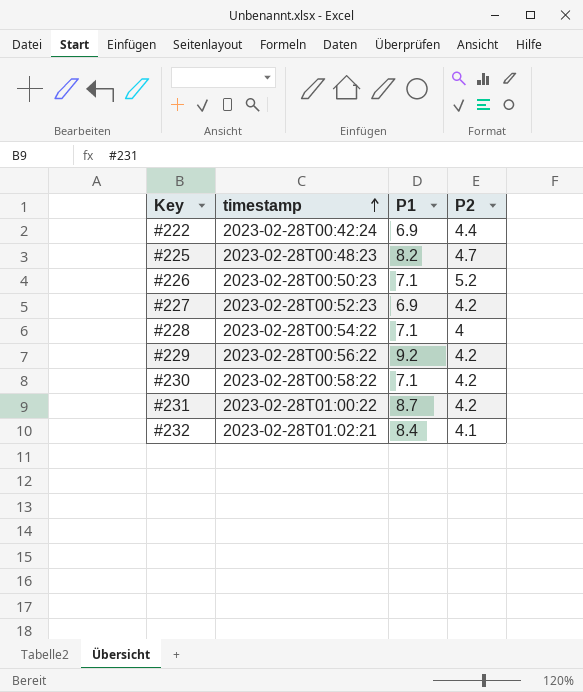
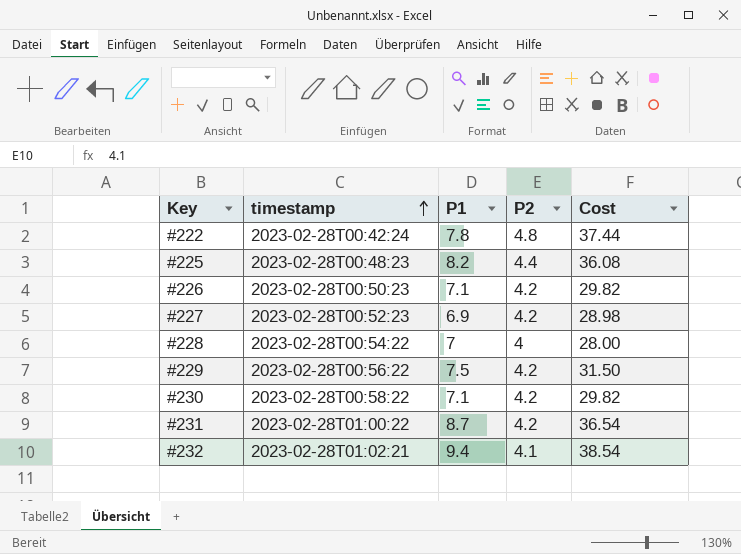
column Cost | formula: none -> [P1] * [P2]
#222 | P1: 6.9 -> 7.8
#222 | P2: 4.4 -> 4.8
#225 | P2: 4.7 -> 4.4
#226 | P2: 5.2 -> 4.2
#228 | P1: 7.1 -> 7
#229 | P1: 9.2 -> 7.5
#232 | P1: 8.4 -> 9.4

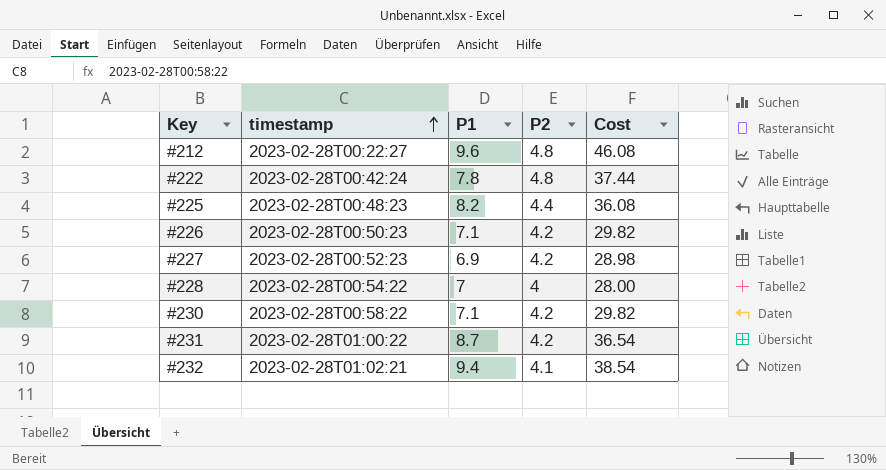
row #229: 2023-02-28T00:56:22 | 7.5 | 4.2 | 31.50 -> none
row #212: none -> 2023-02-28T00:22:27 | 9.6 | 4.8 | 46.08

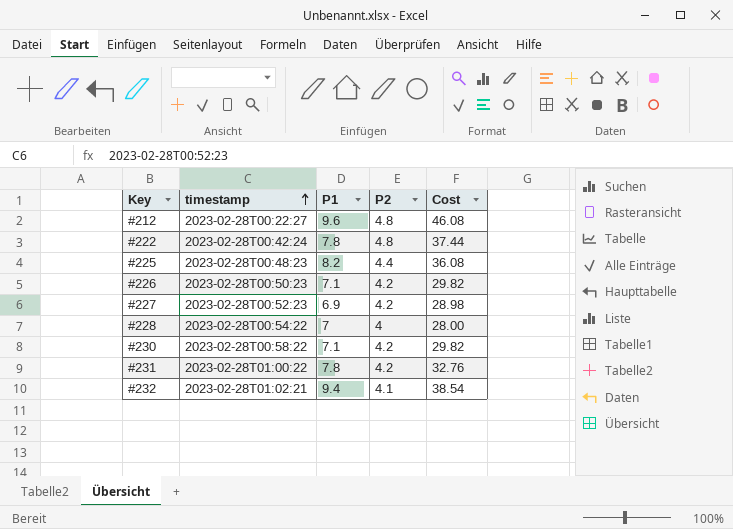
#231 | P1: 8.7 -> 7.8
#231 | Cost: 36.54 -> 32.76

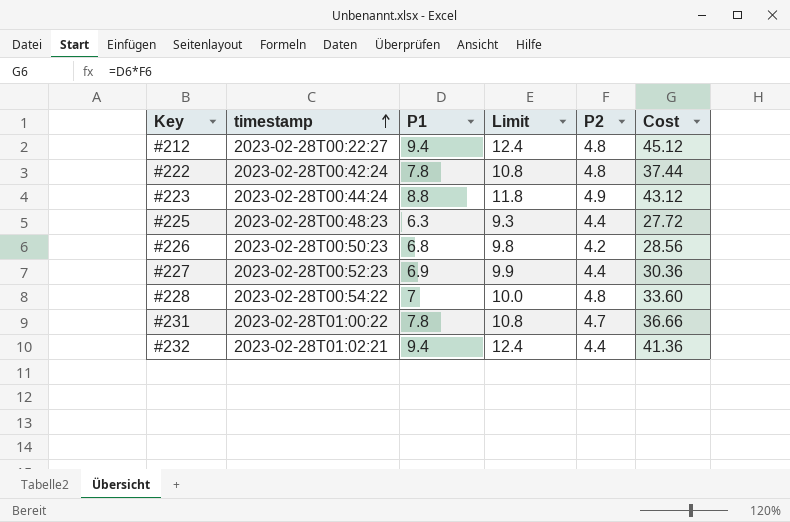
column Limit | formula: none -> [P1] + 3
row #230: 2023-02-28T00:58:22 | 7.1 | 4.2 | 29.82 -> none
#212 | P1: 9.6 -> 9.4
#212 | Cost: 46.08 -> 45.12
row #223: none -> 2023-02-28T00:44:24 | 8.8 | 11.8 | 4.9 | 43.12
#225 | P1: 8.2 -> 6.3
#225 | Cost: 36.08 -> 27.72
#226 | P1: 7.1 -> 6.8
#226 | Cost: 29.82 -> 28.56
#227 | P2: 4.2 -> 4.4
#227 | Cost: 28.98 -> 30.36
#228 | P2: 4 -> 4.8
#228 | Cost: 28.00 -> 33.60
#231 | P2: 4.2 -> 4.7
#231 | Cost: 32.76 -> 36.66
#232 | P2: 4.1 -> 4.4
#232 | Cost: 38.54 -> 41.36

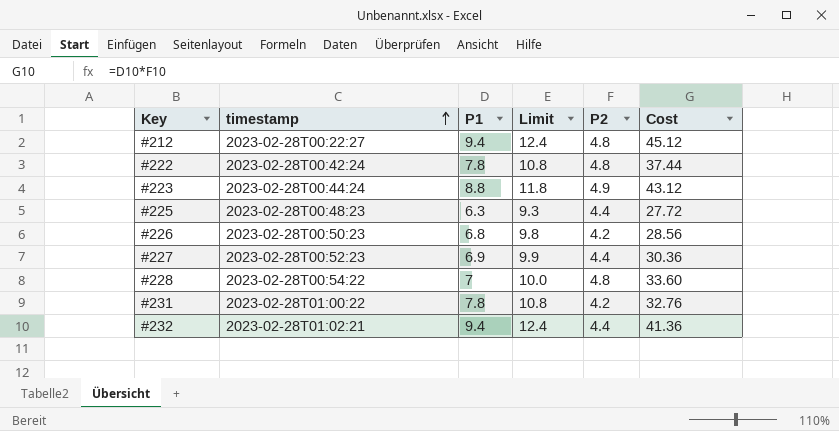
#231 | P2: 4.7 -> 4.2
#231 | Cost: 36.66 -> 32.76

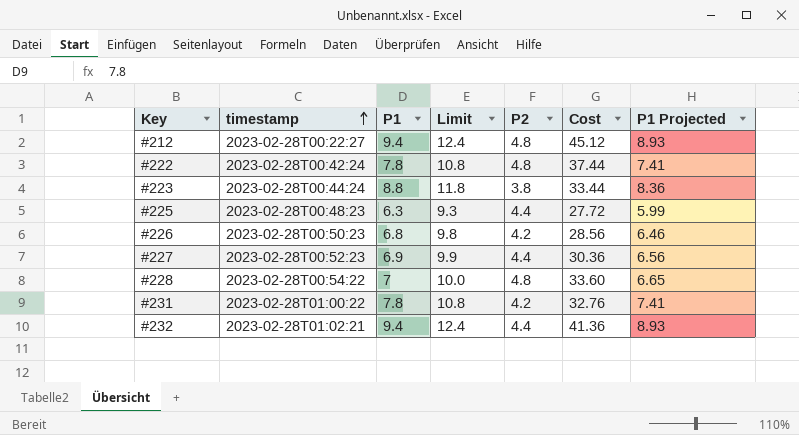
column P1 Projected | formula: none -> [P1] * 0.95
#223 | P2: 4.9 -> 3.8
#223 | Cost: 43.12 -> 33.44

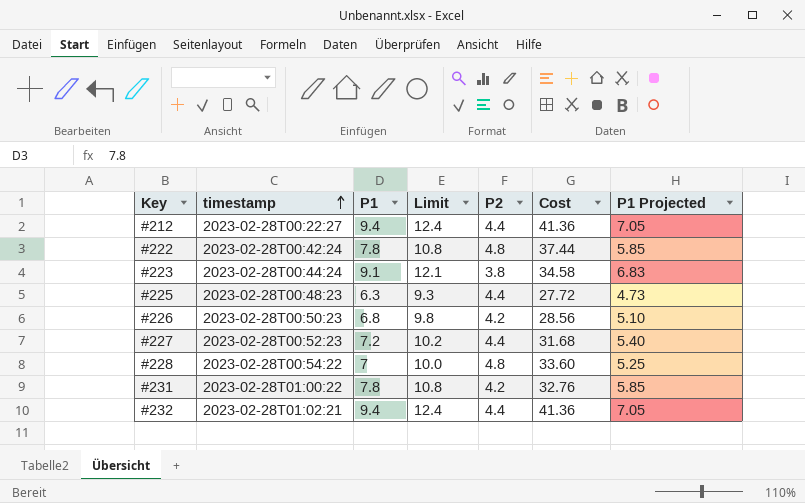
column P1 Projected | formula: [P1] * 0.95 -> [P1] * 0.75
#212 | P2: 4.8 -> 4.4
#212 | Cost: 45.12 -> 41.36
#223 | P1: 8.8 -> 9.1
#223 | Limit: 11.8 -> 12.1
#223 | Cost: 33.44 -> 34.58
#227 | P1: 6.9 -> 7.2
#227 | Limit: 9.9 -> 10.2
#227 | Cost: 30.36 -> 31.68

